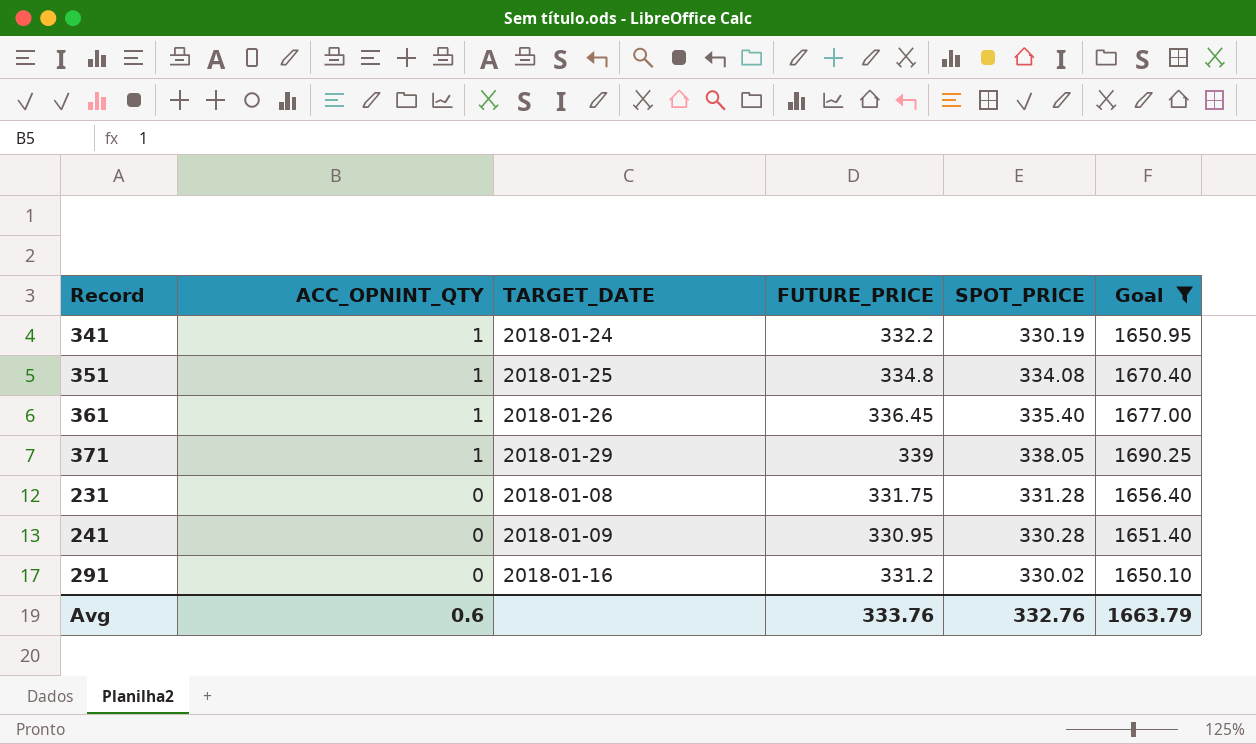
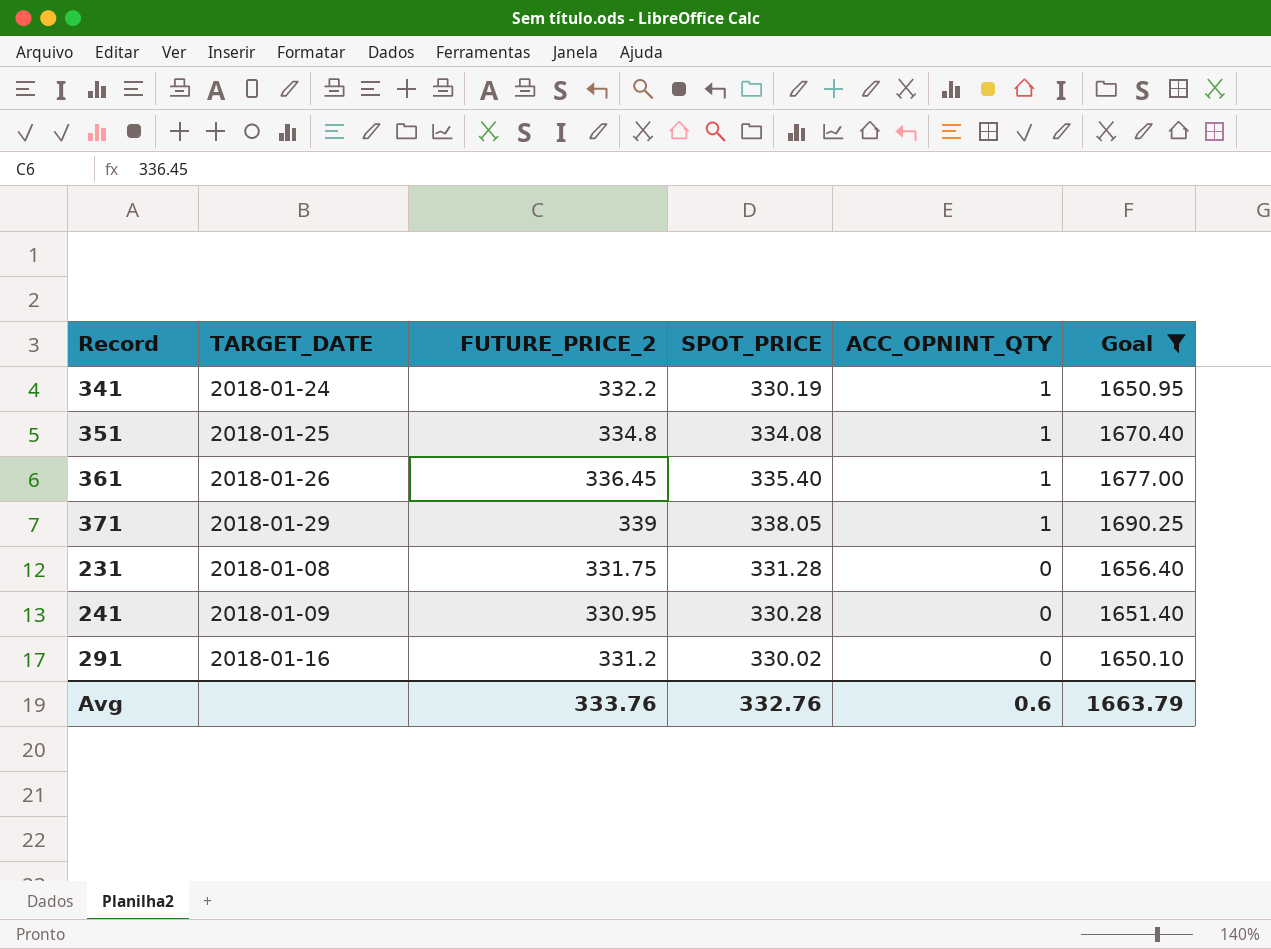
column name: FUTURE_PRICE -> FUTURE_PRICE_2
column ACC_OPNINT_QTY | position: 2 -> 5

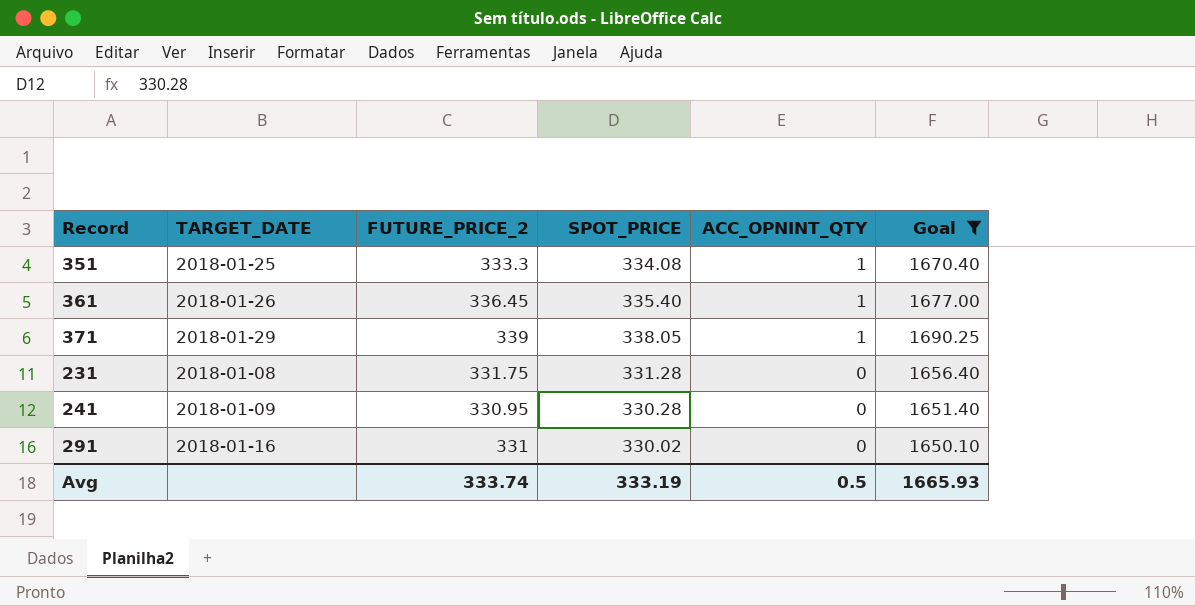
row 341: 2018-01-24 | 332.2 | 330.19 | 1 | 1650.95 -> none
351 | FUTURE_PRICE_2: 334.8 -> 333.3
291 | FUTURE_PRICE_2: 331.2 -> 331
Avg | FUTURE_PRICE_2: 333.76 -> 333.74
Avg | SPOT_PRICE: 332.76 -> 333.19
Avg | ACC_OPNINT_QTY: 0.6 -> 0.5
Avg | Goal: 1663.79 -> 1665.93

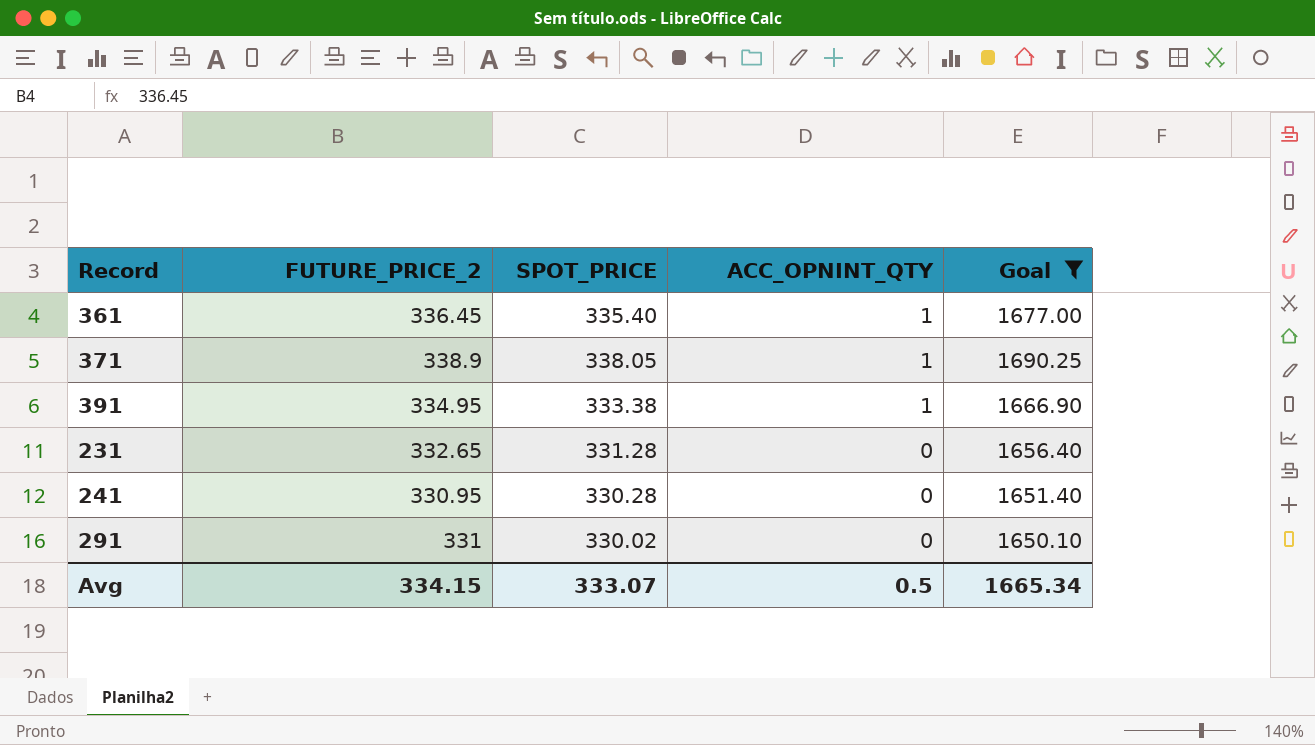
column TARGET_DATE | position: 2 -> none
row 351: 2018-01-25 | 333.3 | 334.08 | 1 | 1670.40 -> none
371 | FUTURE_PRICE_2: 339 -> 338.9
row 391: none -> 334.95 | 333.38 | 1 | 1666.90
231 | FUTURE_PRICE_2: 331.75 -> 332.65
Avg | FUTURE_PRICE_2: 333.74 -> 334.15
Avg | SPOT_PRICE: 333.19 -> 333.07
Avg | Goal: 1665.93 -> 1665.34

